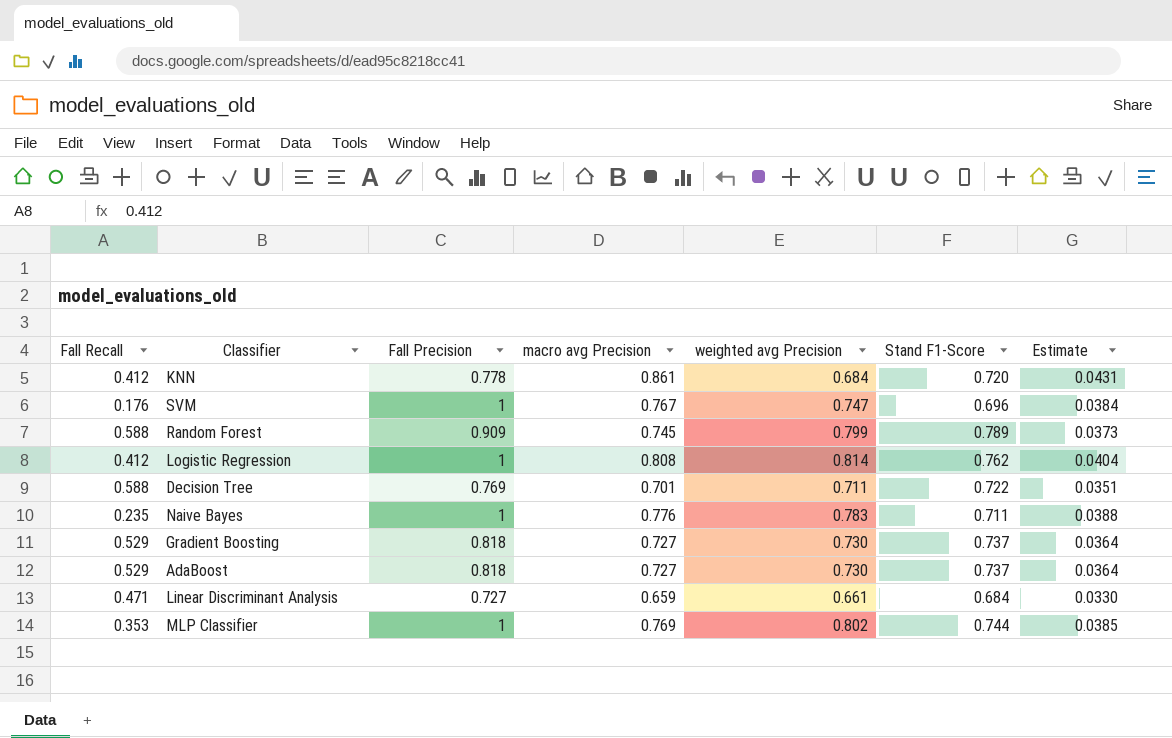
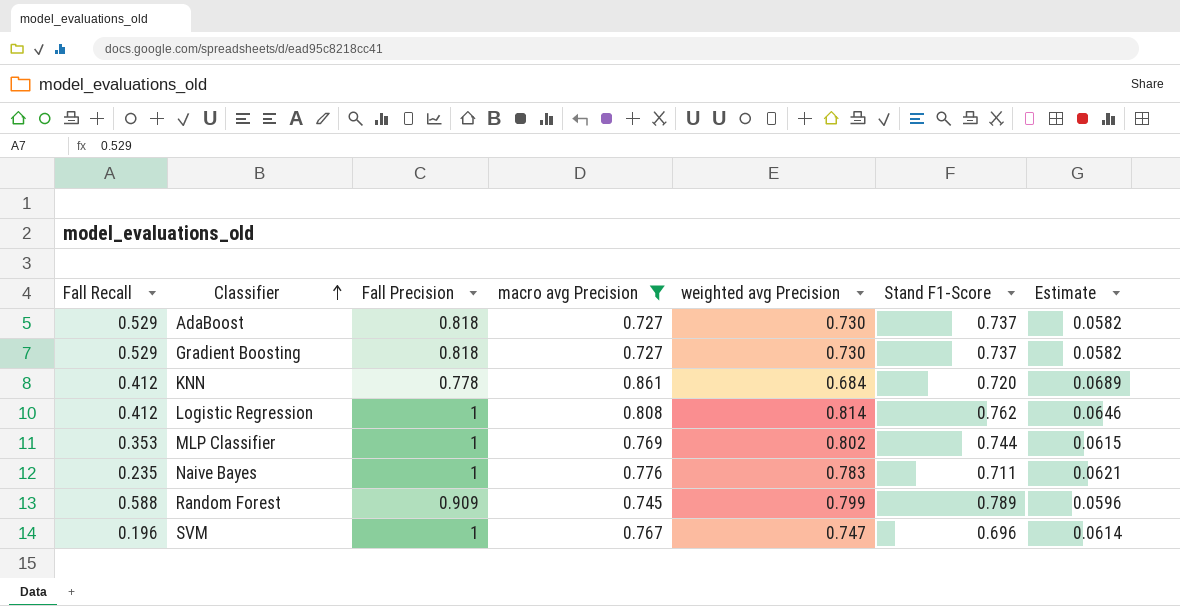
filter: none -> macro avg Precision >= 0.727
row order: none -> Classifier ascending
column Estimate | formula: [macro avg Precision] * 0.05 -> [macro avg Precision] * 0.08
SVM | Fall Recall: 0.176 -> 0.196

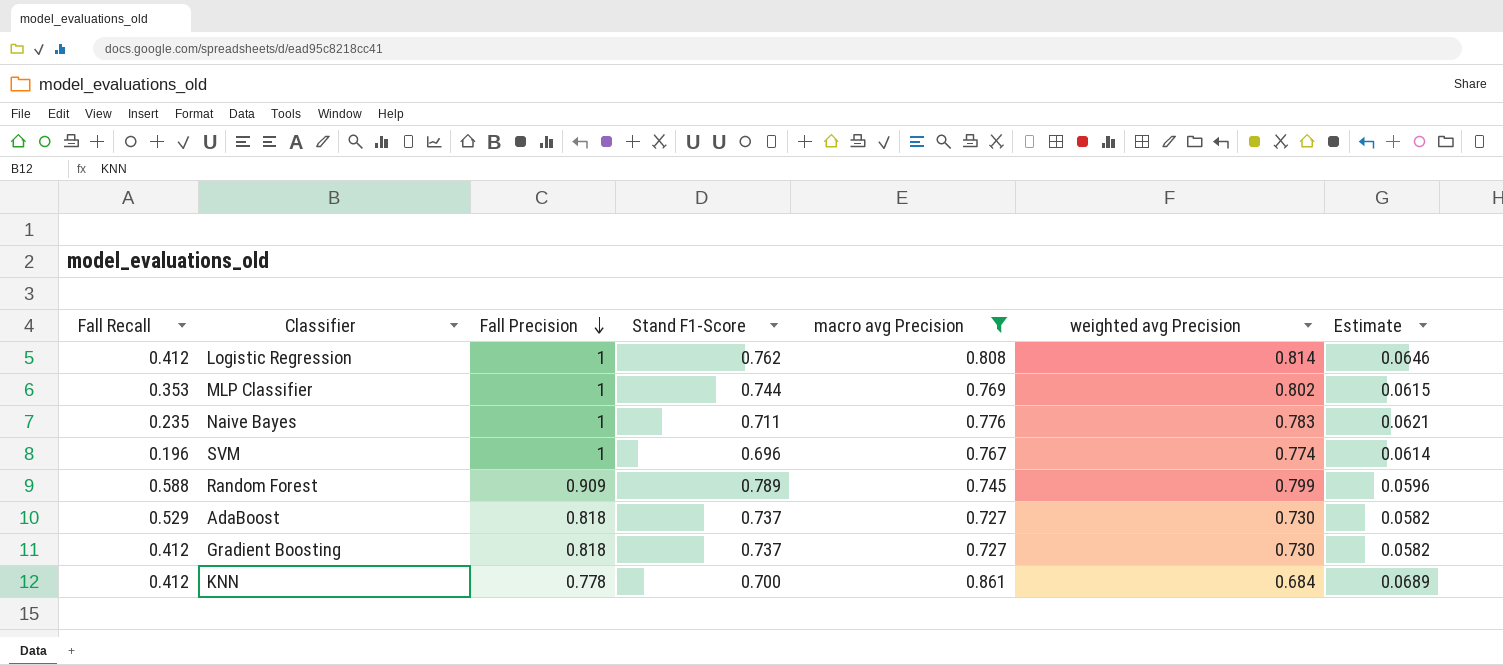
row order: Classifier ascending -> Fall Precision descending
column Stand F1-Score | position: 6 -> 4
SVM | weighted avg Precision: 0.747 -> 0.774
Gradient Boosting | Fall Recall: 0.529 -> 0.412
KNN | Stand F1-Score: 0.720 -> 0.700

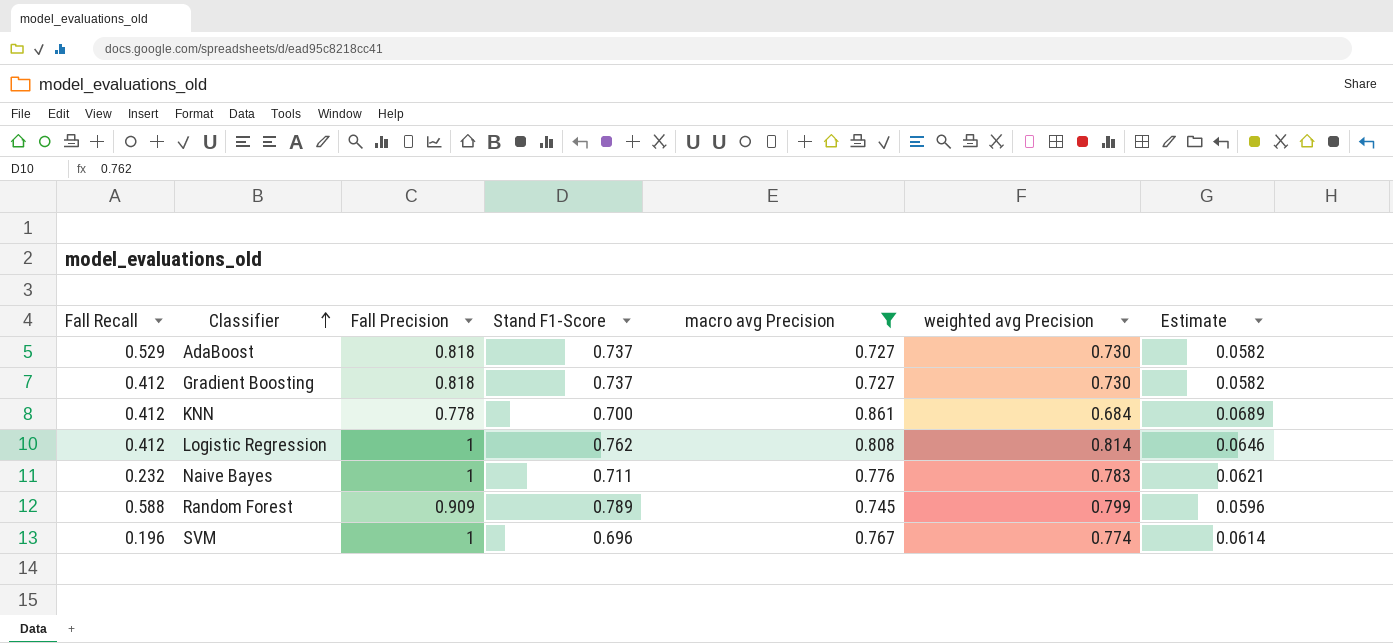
row order: Fall Precision descending -> Classifier ascending
row MLP Classifier: 0.353 | 1 | 0.744 | 0.769 | 0.802 | 0.0615 -> none
Naive Bayes | Fall Recall: 0.235 -> 0.232

